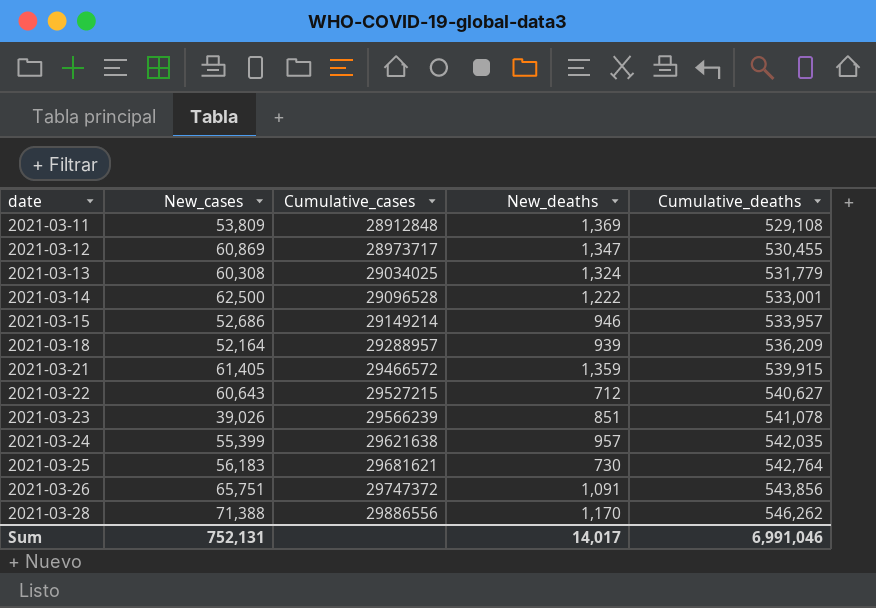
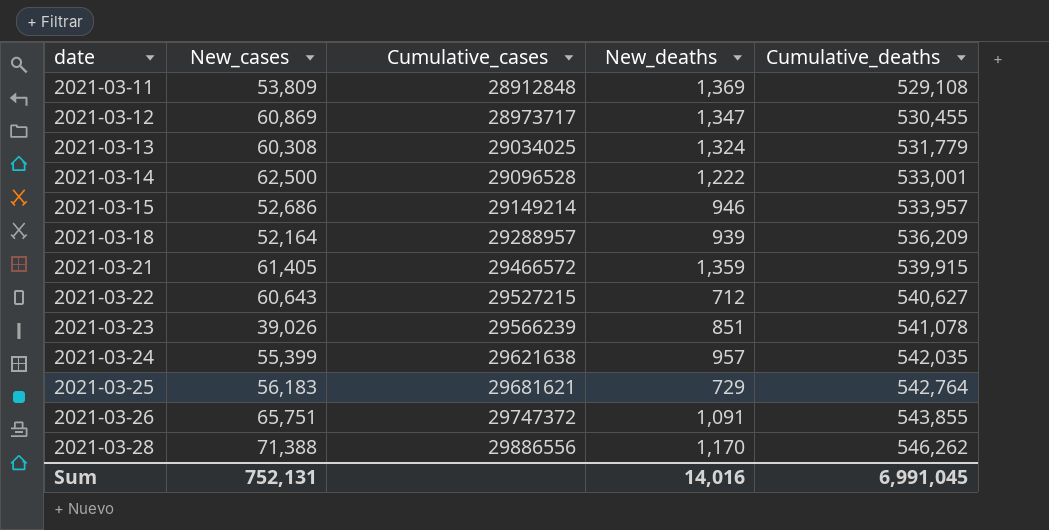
2021-03-25 | New_deaths: 730 -> 729
2021-03-26 | Cumulative_deaths: 543,856 -> 543,855
Sum | New_deaths: 14,017 -> 14,016
Sum | Cumulative_deaths: 6,991,046 -> 6,991,045

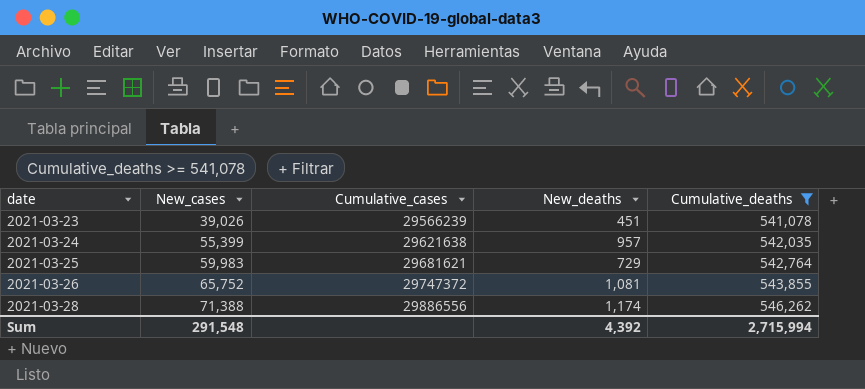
filter: none -> Cumulative_deaths >= 541,078
2021-03-23 | New_deaths: 851 -> 451
2021-03-25 | New_cases: 56,183 -> 59,983
2021-03-26 | New_cases: 65,751 -> 65,752
2021-03-26 | New_deaths: 1,091 -> 1,081
2021-03-28 | New_deaths: 1,170 -> 1,174
Sum | New_cases: 752,131 -> 291,548
Sum | New_deaths: 14,016 -> 4,392
Sum | Cumulative_deaths: 6,991,045 -> 2,715,994

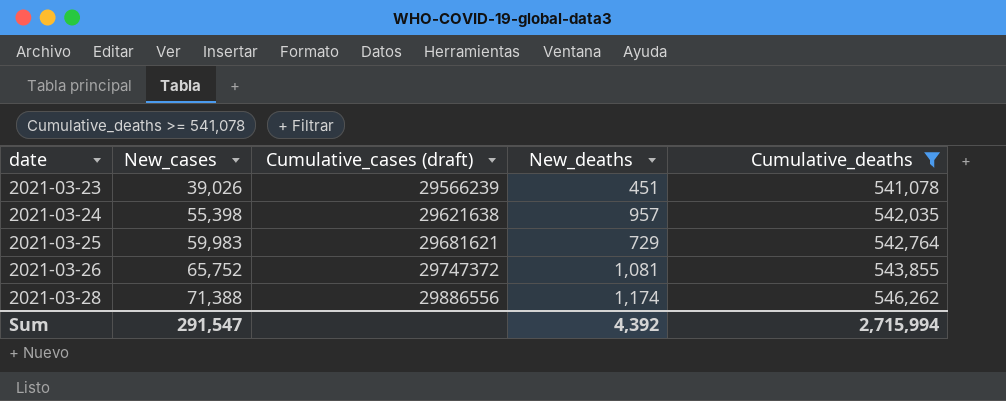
column name: Cumulative_cases -> Cumulative_cases (draft)
2021-03-24 | New_cases: 55,399 -> 55,398
Sum | New_cases: 291,548 -> 291,547

